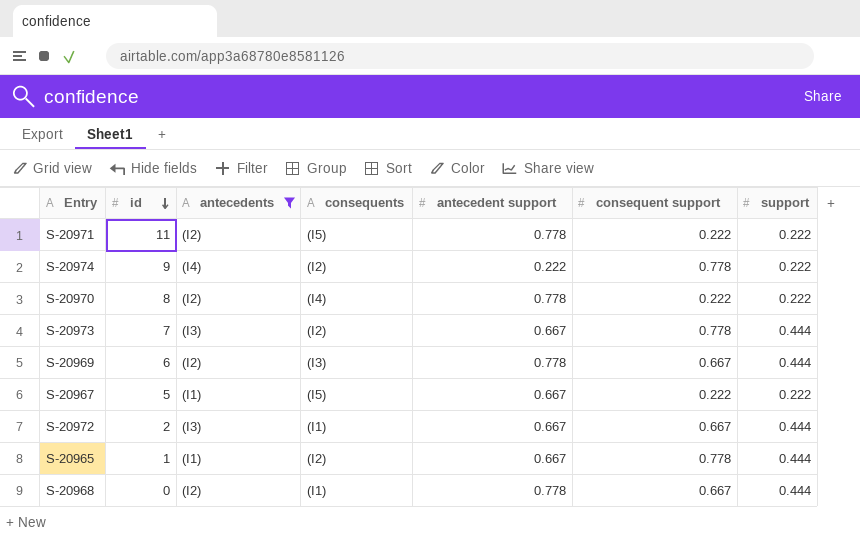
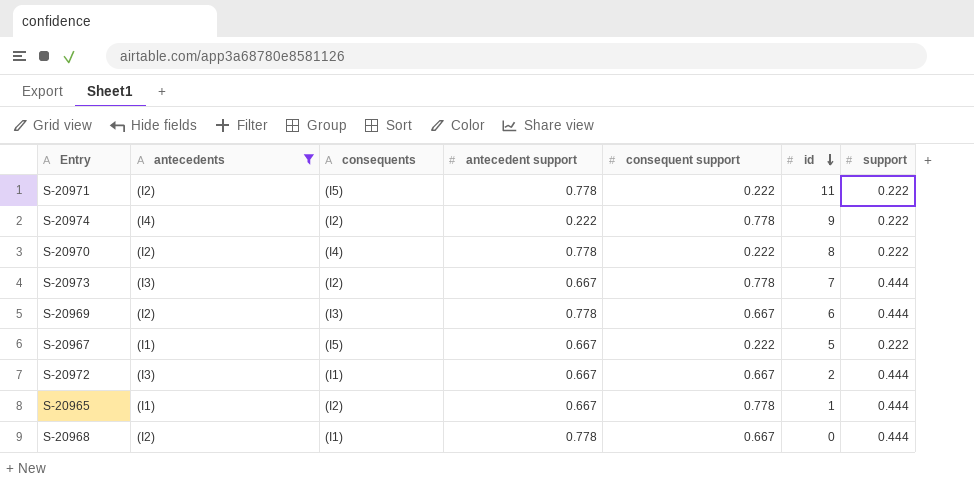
column id | position: 2 -> 6

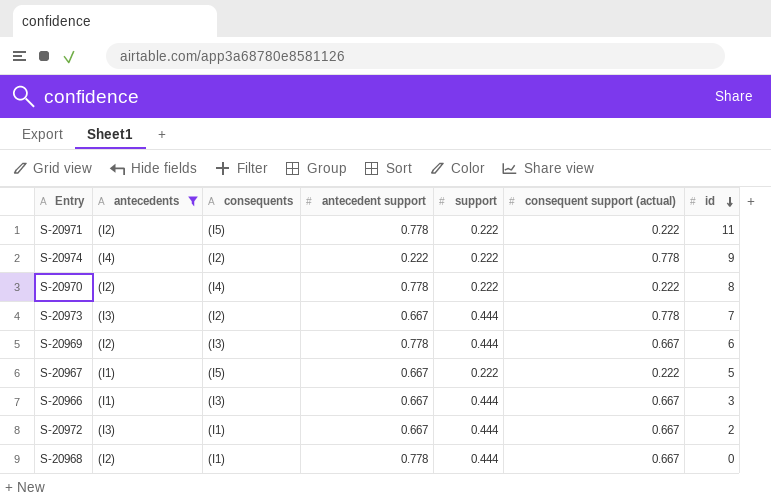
column support | position: 7 -> 5
column name: consequent support -> consequent support (actual)
row S-20965: (I1) | (I2) | 0.667 | 0.778 | 1 | 0.444 -> none
row S-20966: none -> (I1) | (I3) | 0.667 | 0.444 | 0.667 | 3

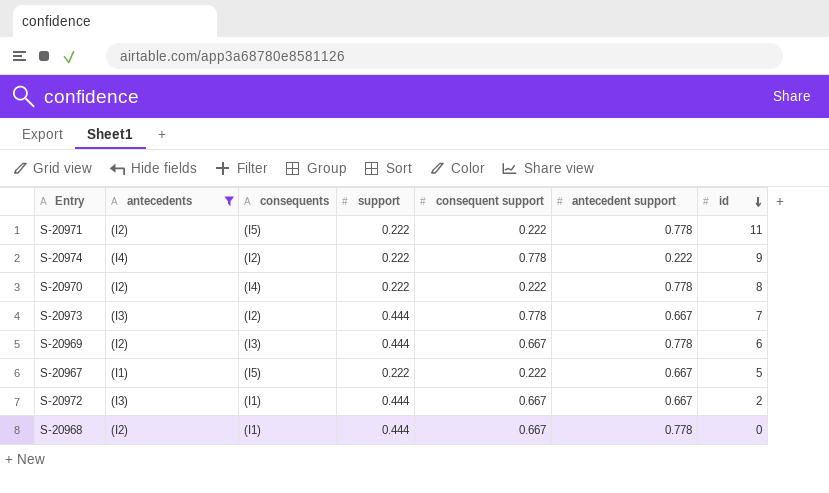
column name: consequent support (actual) -> consequent support
column antecedent support | position: 4 -> 6
row S-20966: (I1) | (I3) | 0.667 | 0.444 | 0.667 | 3 -> none

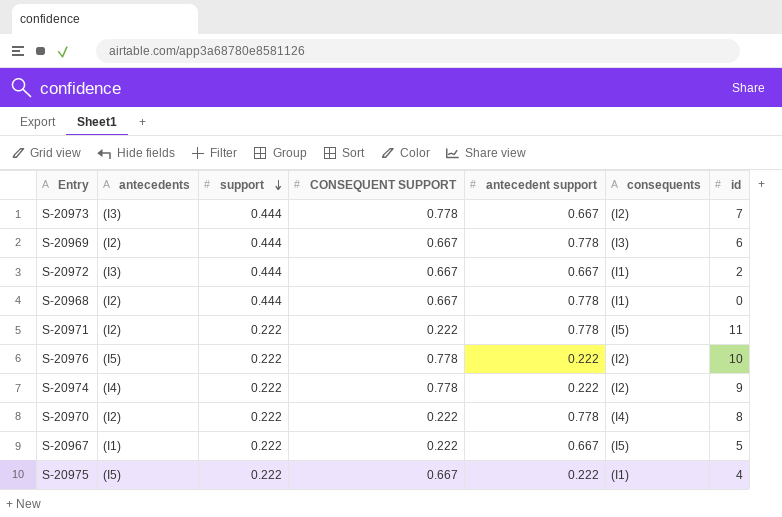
filter: antecedents != (I5) -> none
row order: id descending -> support descending
column name: consequent support -> CONSEQUENT SUPPORT
column consequents | position: 3 -> 6

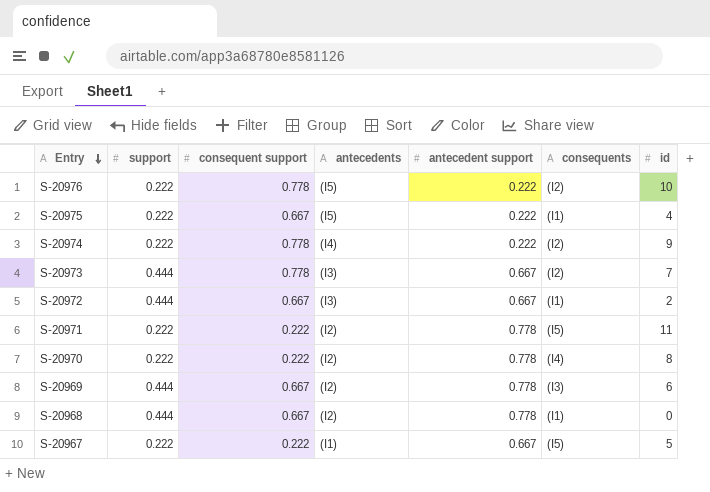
row order: support descending -> Entry descending
column name: CONSEQUENT SUPPORT -> consequent support
column antecedents | position: 2 -> 4

